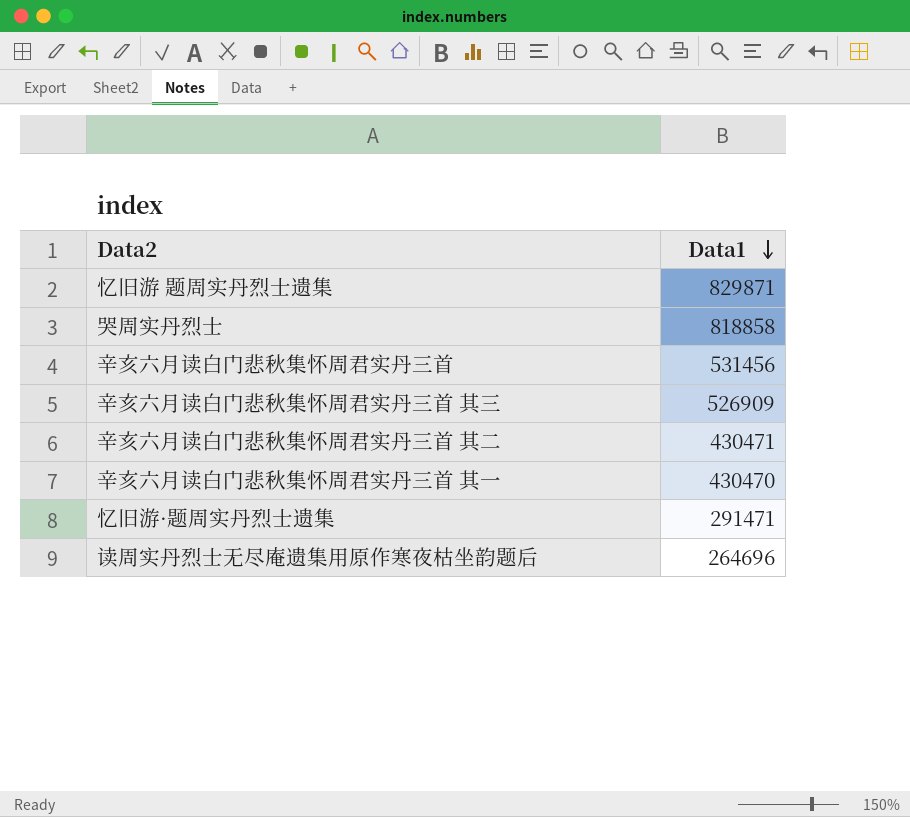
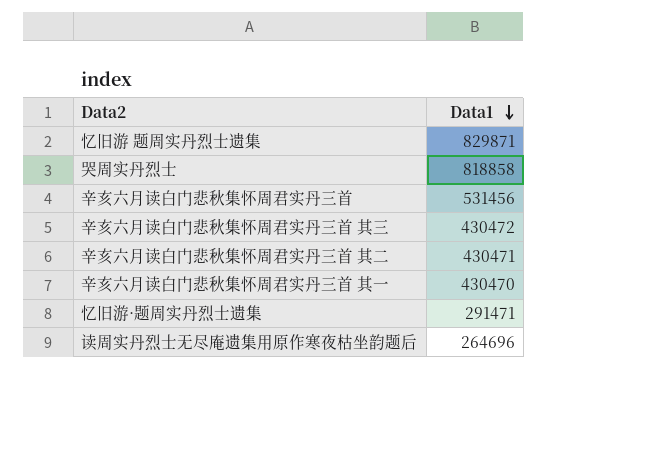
辛亥六月读白门悲秋集怀周君实丹三首 其三 | Data1: 526909 -> 430472

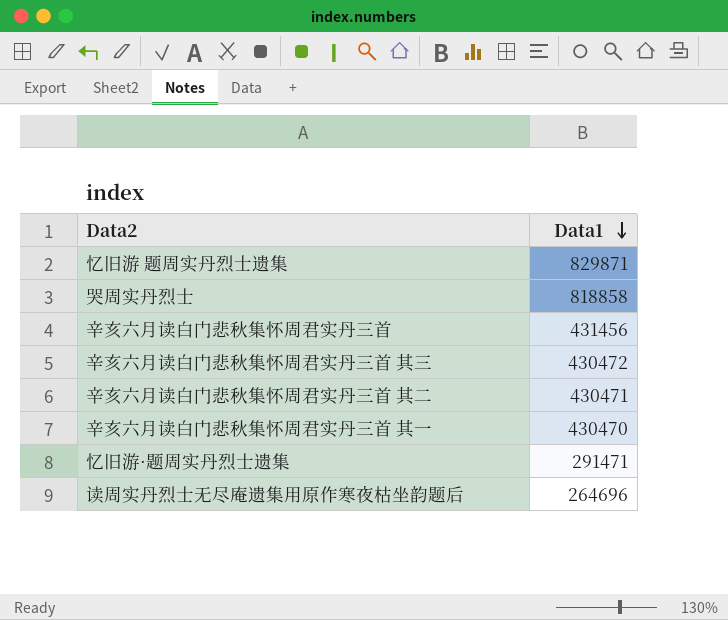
辛亥六月读白门悲秋集怀周君实丹三首 | Data1: 531456 -> 431456

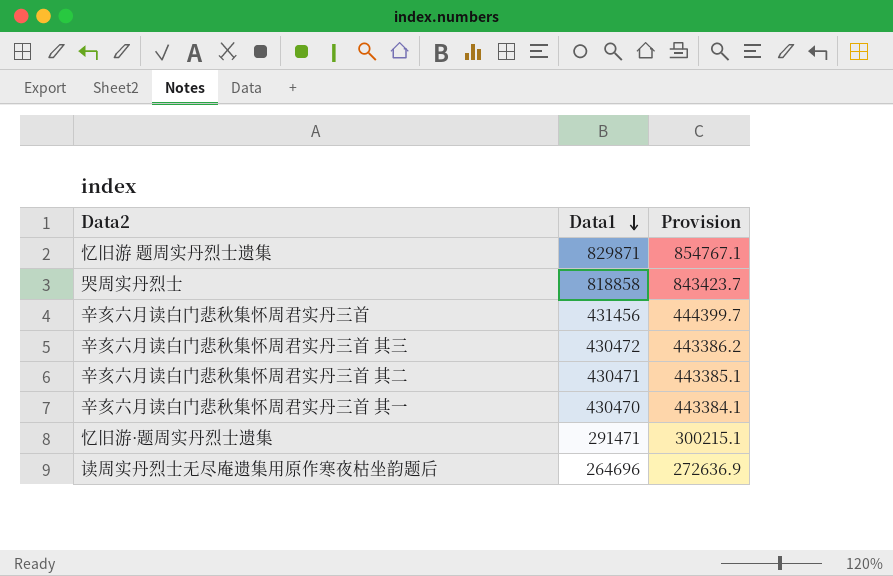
column Provision | formula: none -> [Data1] * 1.03

